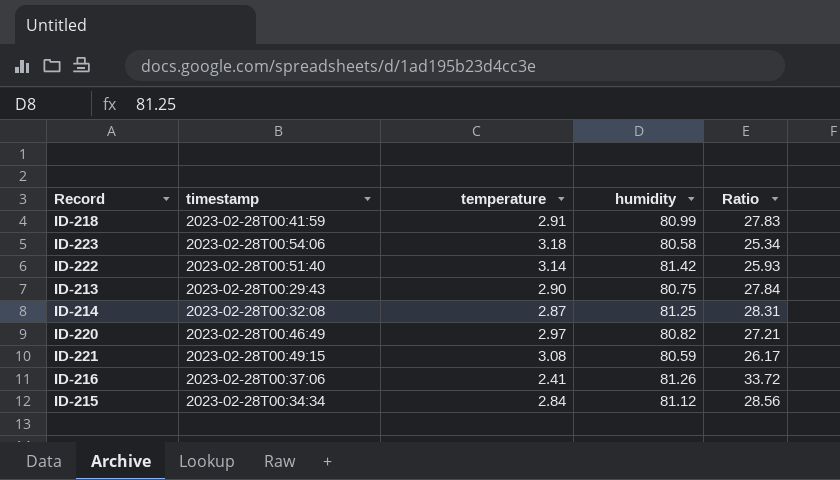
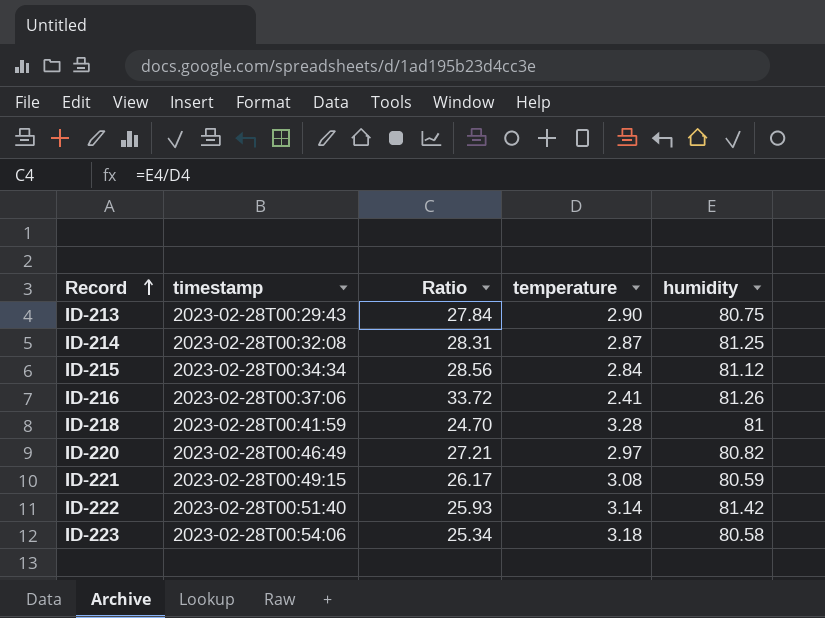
row order: none -> Record ascending
column Ratio | position: 5 -> 3
ID-218 | Ratio: 27.83 -> 24.70
ID-218 | temperature: 2.91 -> 3.28
ID-218 | humidity: 80.99 -> 81

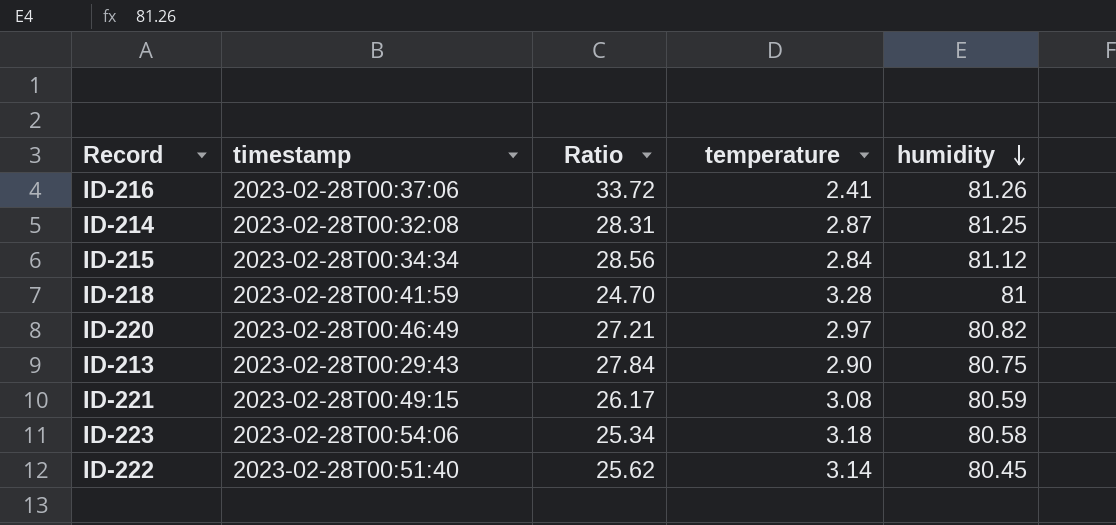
row order: Record ascending -> humidity descending
ID-222 | Ratio: 25.93 -> 25.62
ID-222 | humidity: 81.42 -> 80.45

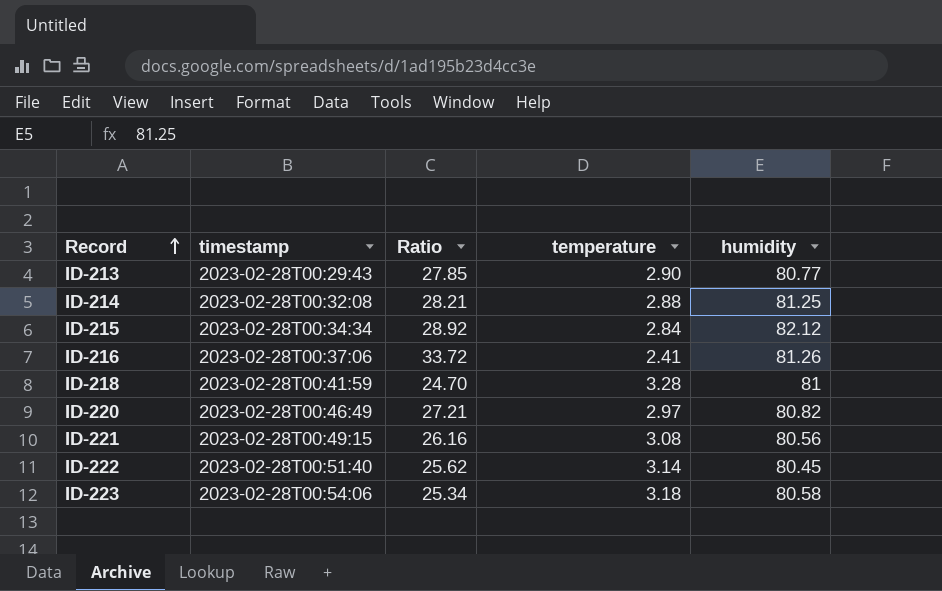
row order: humidity descending -> Record ascending
ID-213 | Ratio: 27.84 -> 27.85
ID-213 | humidity: 80.75 -> 80.77
ID-214 | Ratio: 28.31 -> 28.21
ID-214 | temperature: 2.87 -> 2.88
ID-215 | Ratio: 28.56 -> 28.92
ID-215 | humidity: 81.12 -> 82.12
ID-221 | Ratio: 26.17 -> 26.16
ID-221 | humidity: 80.59 -> 80.56

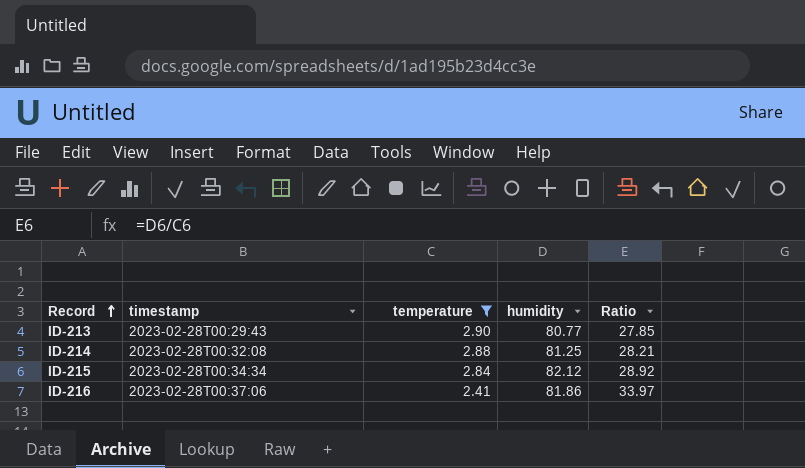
filter: none -> temperature <= 2.90
column Ratio | position: 3 -> 5
ID-216 | humidity: 81.26 -> 81.86
ID-216 | Ratio: 33.72 -> 33.97

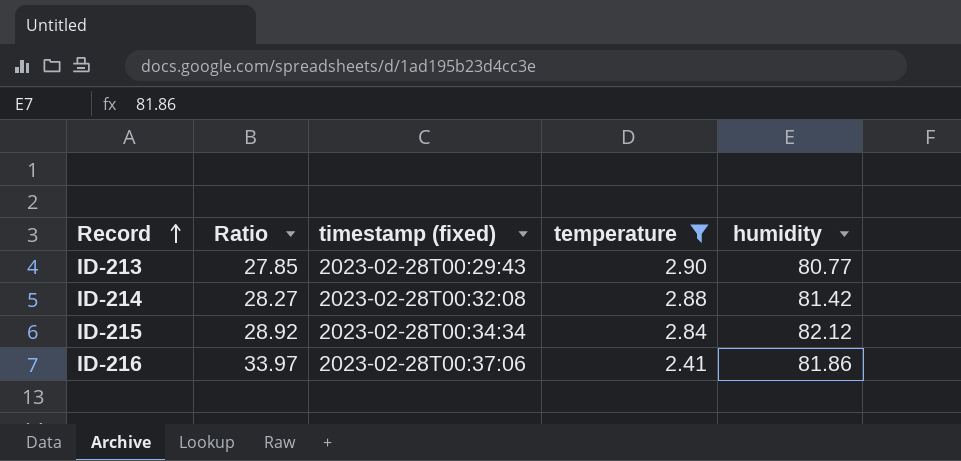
column Ratio | position: 5 -> 2
column name: timestamp -> timestamp (fixed)
ID-214 | Ratio: 28.21 -> 28.27
ID-214 | humidity: 81.25 -> 81.42

